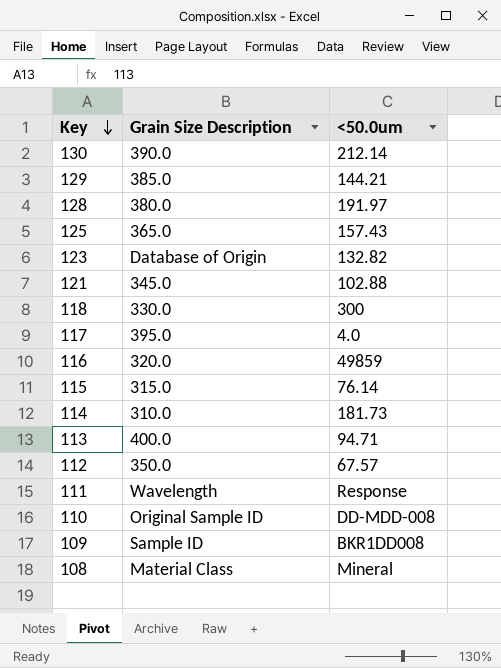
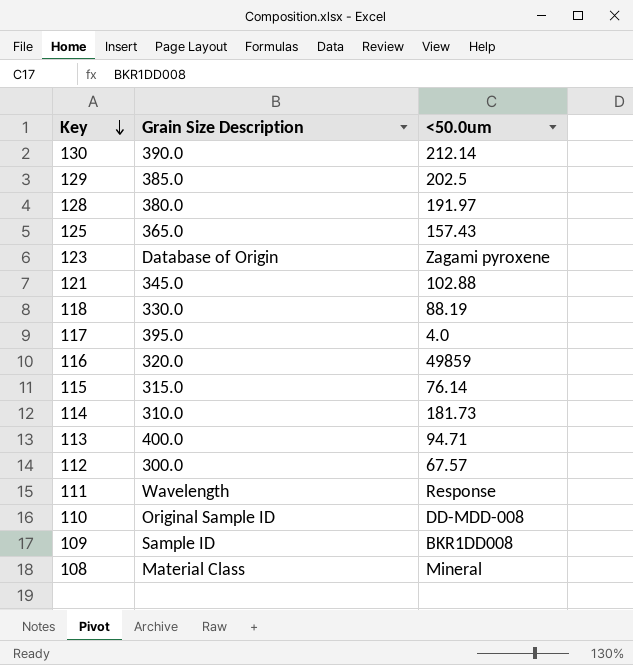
129 | <50.0um: 144.21 -> 202.5
123 | <50.0um: 132.82 -> Zagami pyroxene
118 | <50.0um: 300 -> 88.19
112 | Grain Size Description: 350.0 -> 300.0

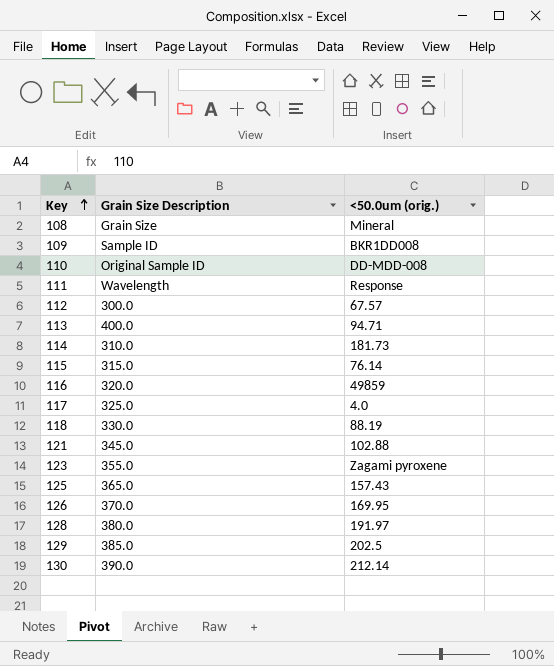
row order: Key descending -> Key ascending
column name: <50.0um -> <50.0um (orig.)
108 | Grain Size Description: Material Class -> Grain Size
117 | Grain Size Description: 395.0 -> 325.0
123 | Grain Size Description: Database of Origin -> 355.0
row 126: none -> 370.0 | 169.95

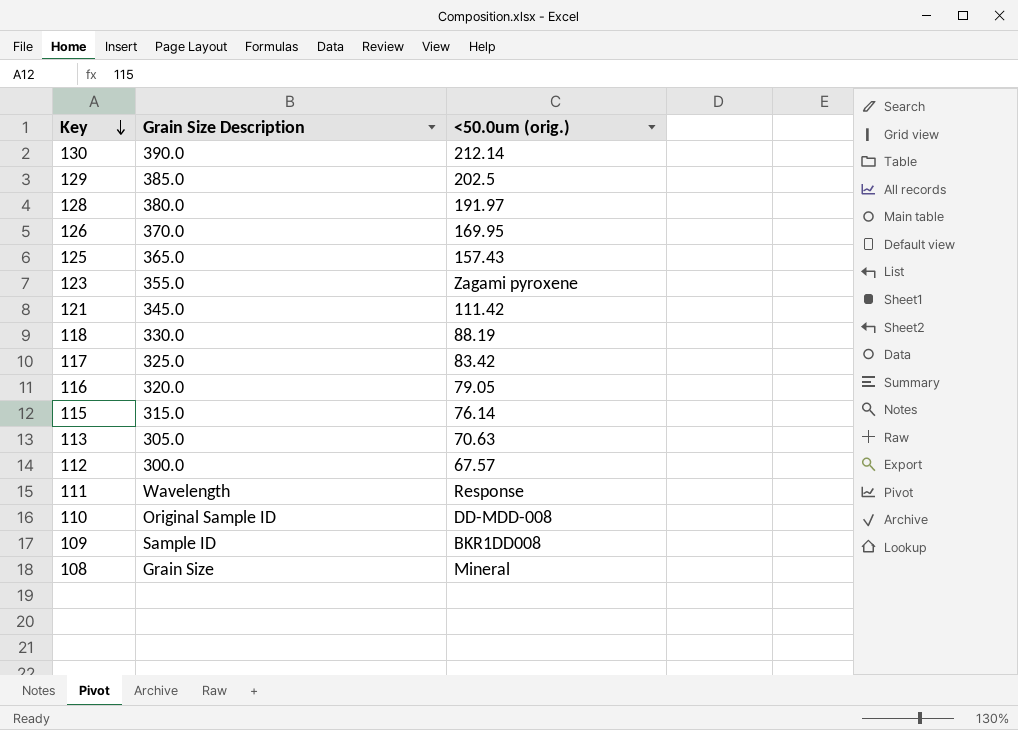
row order: Key ascending -> Key descending
row 114: 310.0 | 181.73 -> none
121 | <50.0um (orig.): 102.88 -> 111.42
117 | <50.0um (orig.): 4.0 -> 83.42
116 | <50.0um (orig.): 49859 -> 79.05
113 | Grain Size Description: 400.0 -> 305.0
113 | <50.0um (orig.): 94.71 -> 70.63

